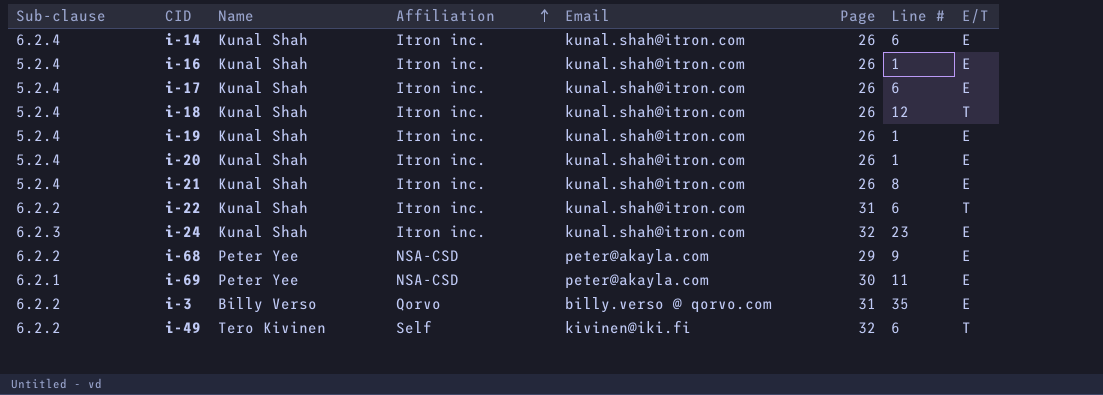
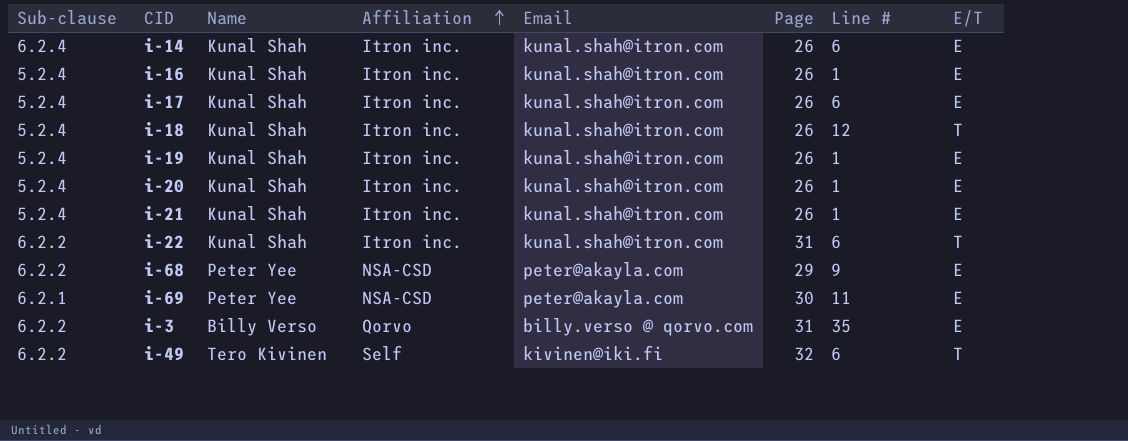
row i-24: 6.2.3 | Kunal Shah | Itron inc. | kunal.shah@itron.com | 32 | 23 | E -> none
i-21 | Line #: 8 -> 1

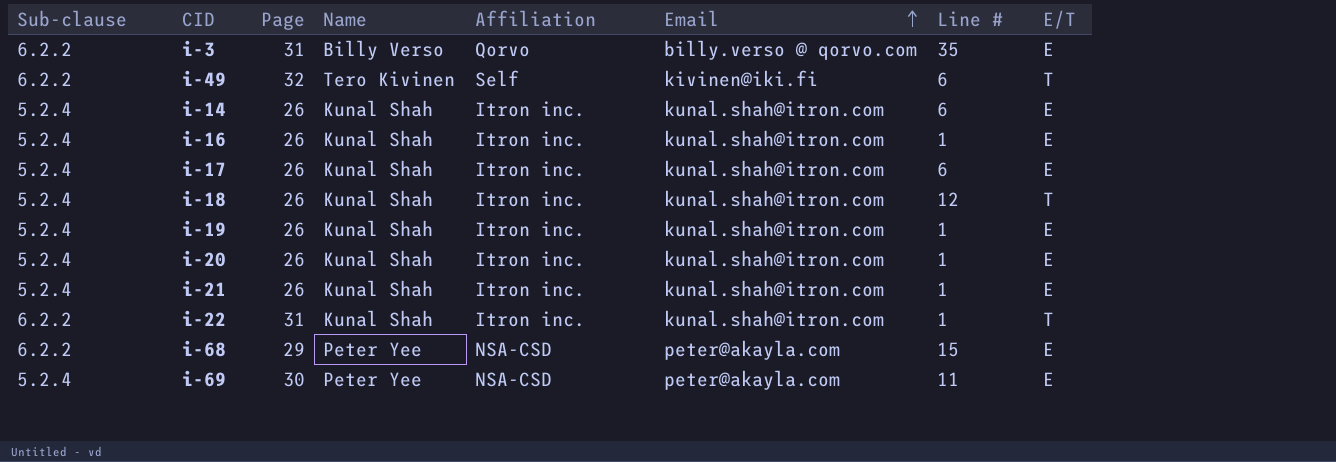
row order: Affiliation ascending -> Email ascending
column Page | position: 6 -> 3
i-14 | Sub-clause: 6.2.4 -> 5.2.4
i-22 | Line #: 6 -> 1
i-68 | Line #: 9 -> 15
i-69 | Sub-clause: 6.2.1 -> 5.2.4

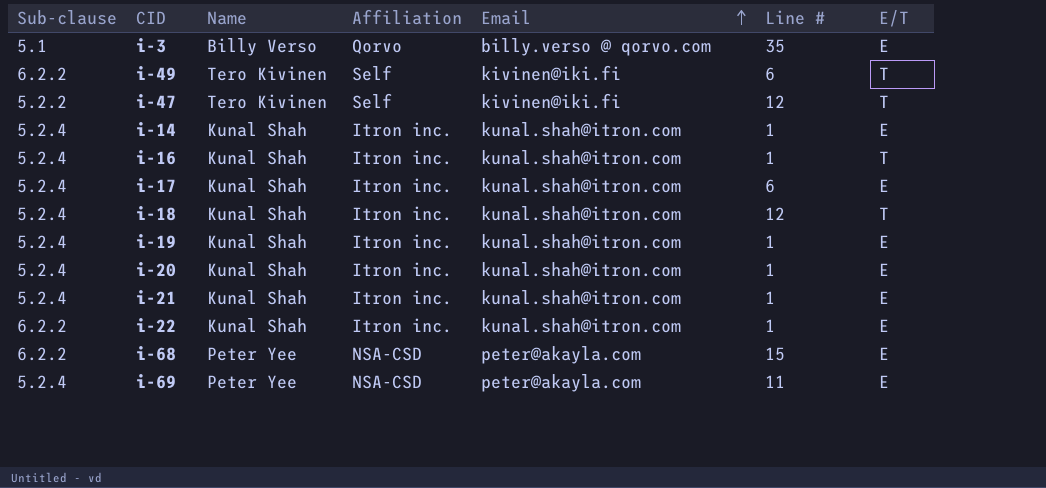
column Page | position: 3 -> none
i-3 | Sub-clause: 6.2.2 -> 5.1
row i-47: none -> 5.2.2 | Tero Kivinen | Self | kivinen@iki.fi | 12 | T
i-14 | Line #: 6 -> 1
i-16 | E/T: E -> T
i-22 | E/T: T -> E

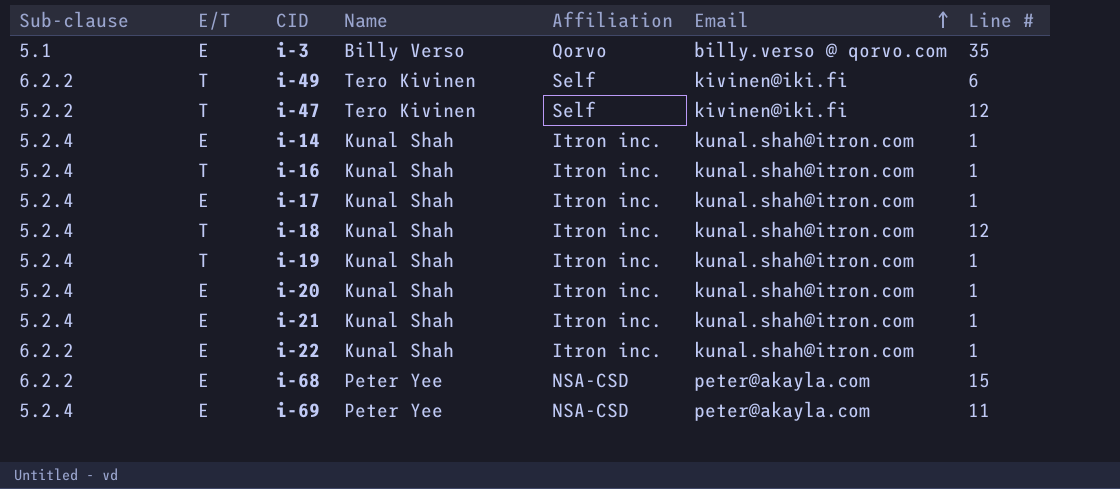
column E/T | position: 7 -> 2
i-17 | Line #: 6 -> 1
i-19 | E/T: E -> T

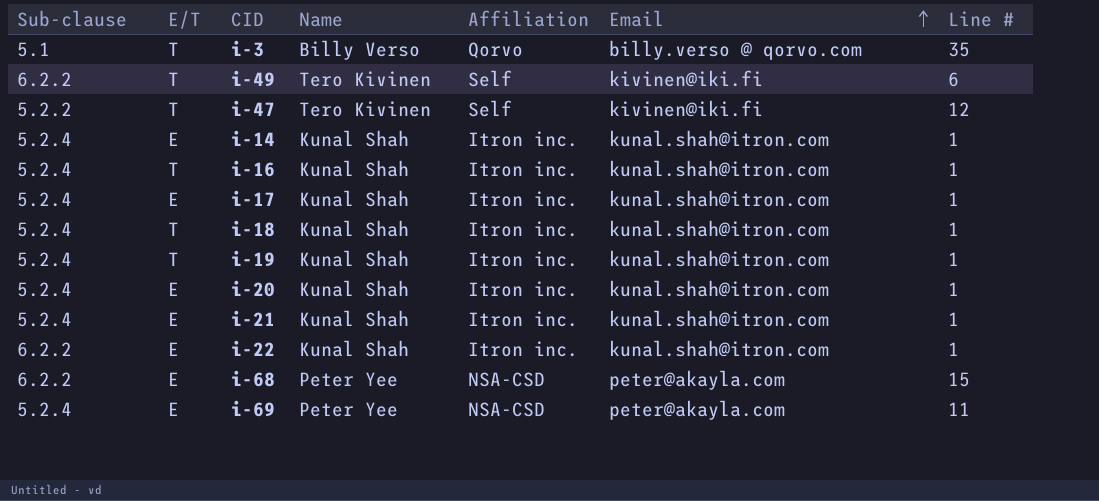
i-3 | E/T: E -> T
i-18 | Line #: 12 -> 1

